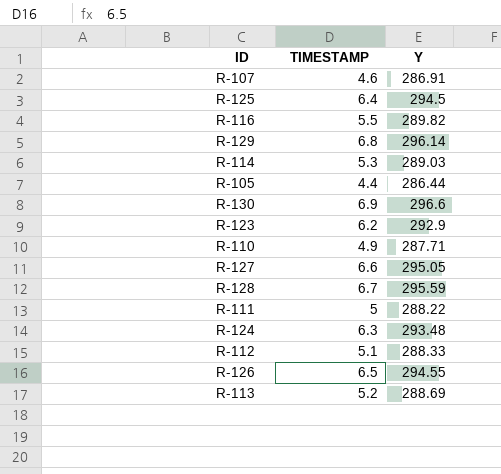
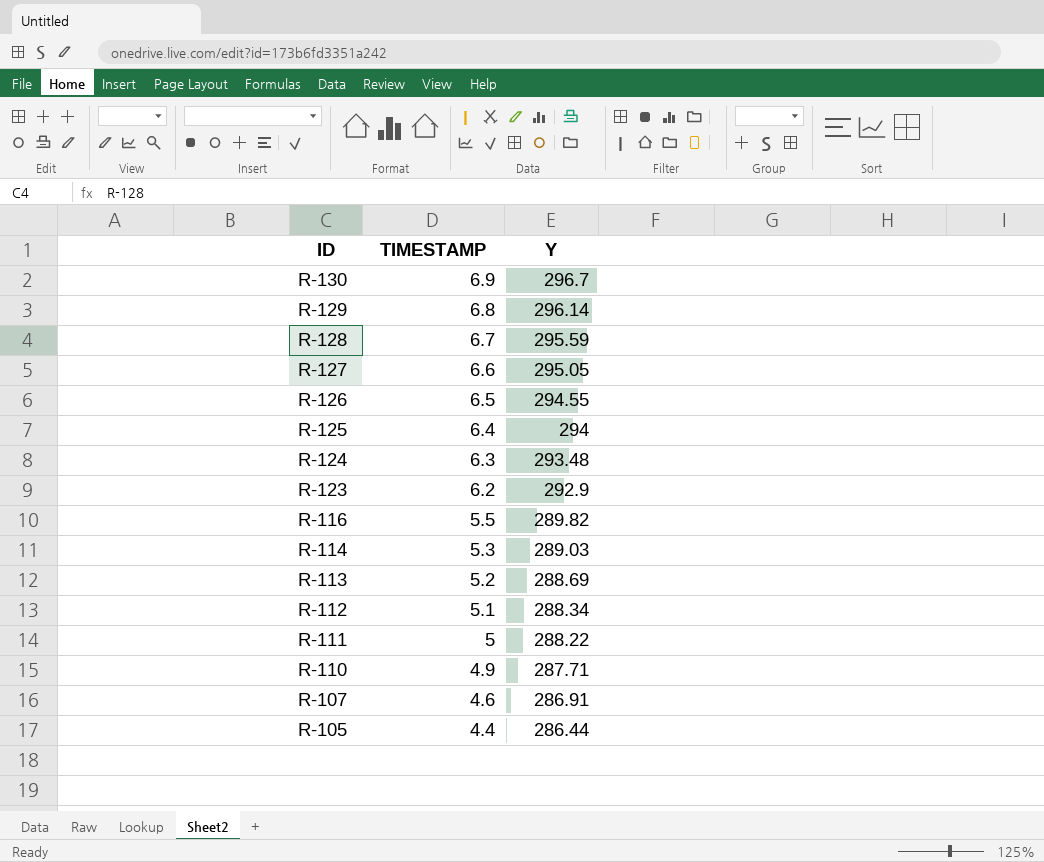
row order: none -> ID descending
R-130 | Y: 296.6 -> 296.7
R-125 | Y: 294.5 -> 294
R-112 | Y: 288.33 -> 288.34

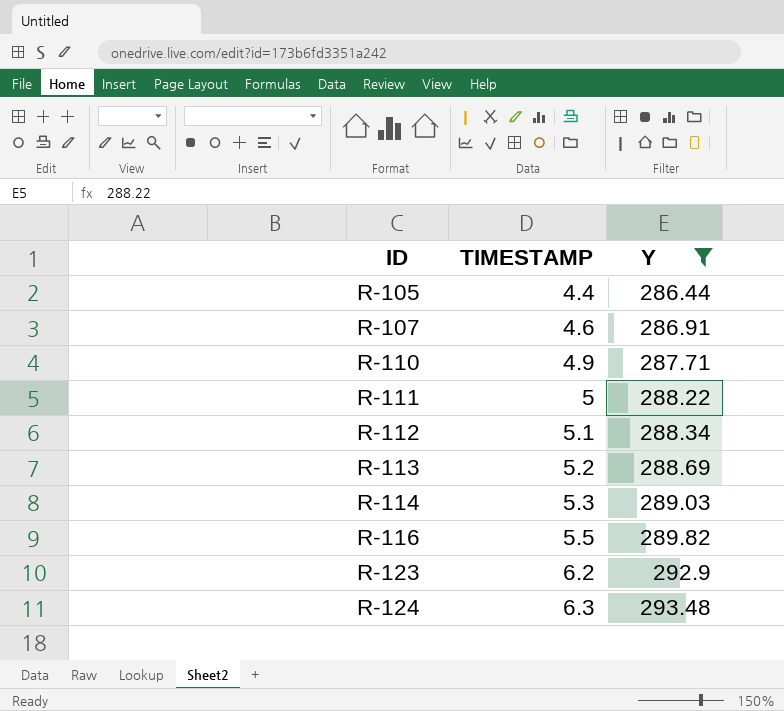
filter: none -> Y <= 293.48
row order: ID descending -> ID ascending

